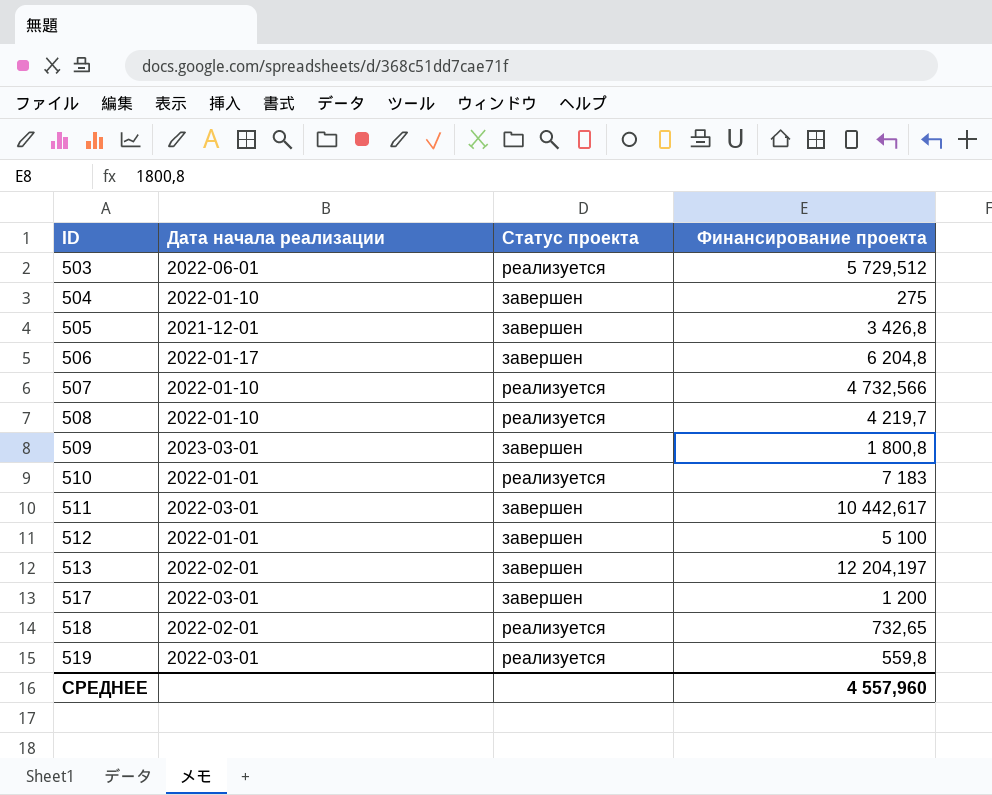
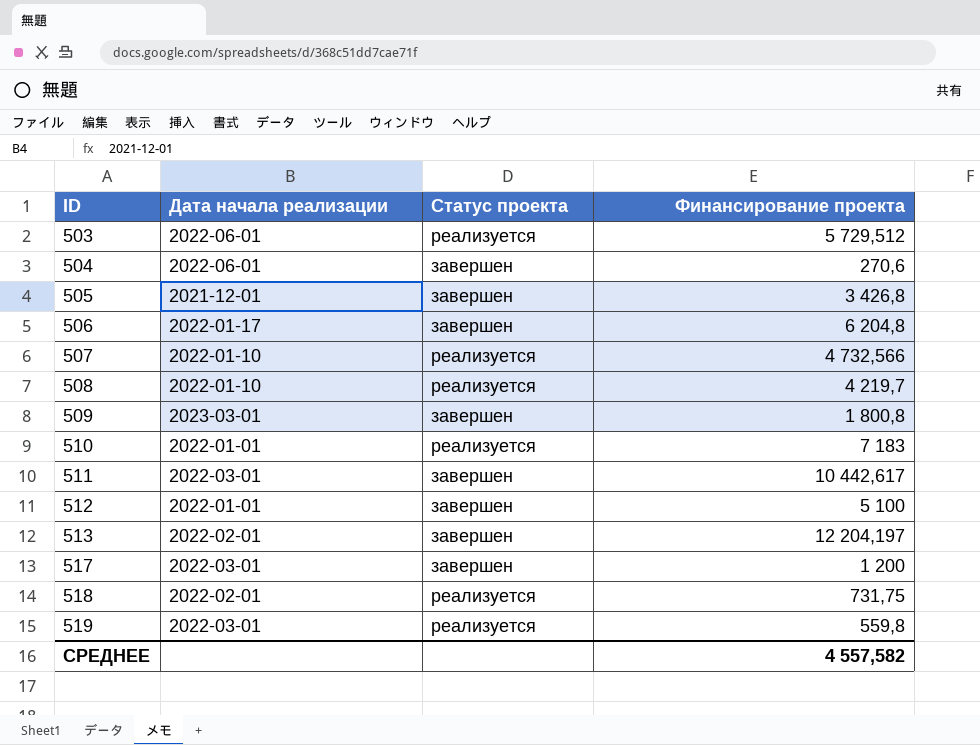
504 | Дата начала реализации: 2022-01-10 -> 2022-06-01
504 | Финансирование проекта: 275 -> 270,6
518 | Финансирование проекта: 732,65 -> 731,75
СРЕДНЕЕ | Финансирование проекта: 4 557,960 -> 4 557,582

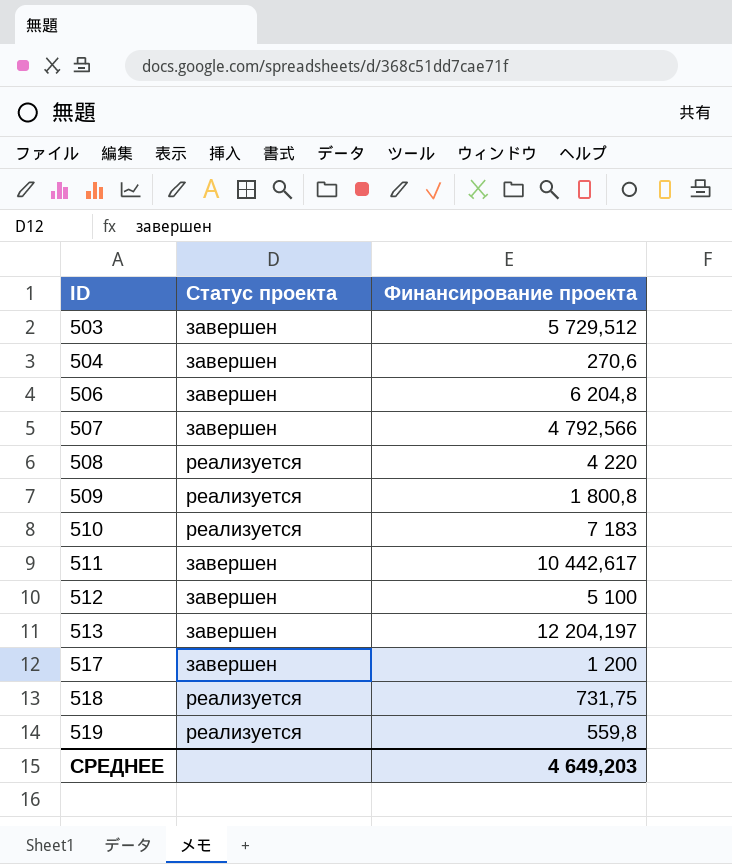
column Дата начала реализации | position: 2 -> none
row 505: 2021-12-01 | завершен | 3 426,8 -> none
503 | Статус проекта: реализуется -> завершен
507 | Статус проекта: реализуется -> завершен
507 | Финансирование проекта: 4 732,566 -> 4 792,566
508 | Финансирование проекта: 4 219,7 -> 4 220
509 | Статус проекта: завершен -> реализуется
СРЕДНЕЕ | Финансирование проекта: 4 557,582 -> 4 649,203

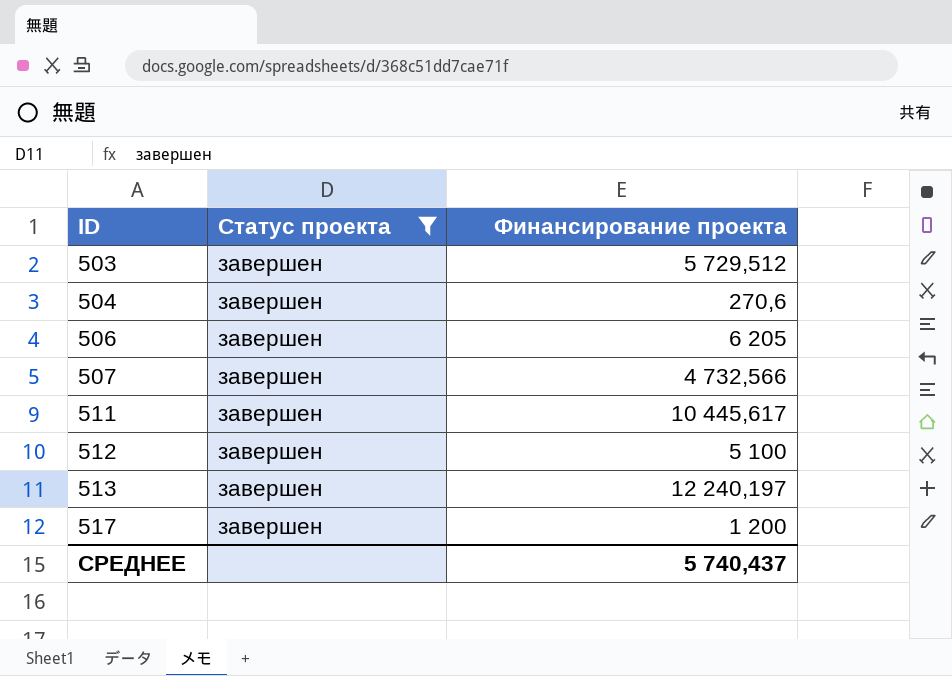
filter: none -> Статус проекта = завершен
506 | Финансирование проекта: 6 204,8 -> 6 205
507 | Финансирование проекта: 4 792,566 -> 4 732,566
511 | Финансирование проекта: 10 442,617 -> 10 445,617
513 | Финансирование проекта: 12 204,197 -> 12 240,197
СРЕДНЕЕ | Финансирование проекта: 4 649,203 -> 5 740,437

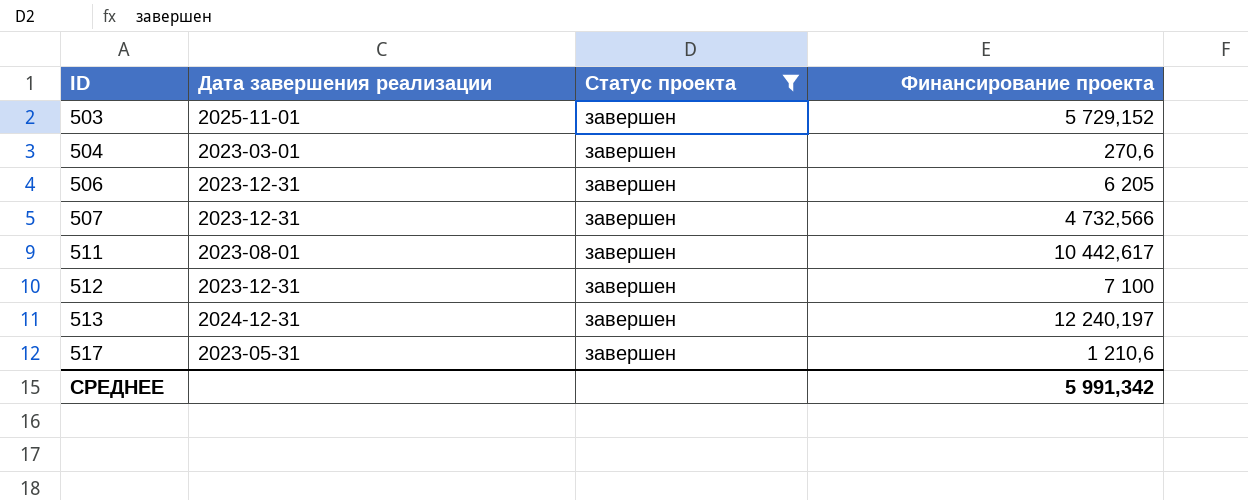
column Дата завершения реализации | position: none -> 2
503 | Финансирование проекта: 5 729,512 -> 5 729,152
511 | Финансирование проекта: 10 445,617 -> 10 442,617
512 | Финансирование проекта: 5 100 -> 7 100
517 | Финансирование проекта: 1 200 -> 1 210,6
СРЕДНЕЕ | Финансирование проекта: 5 740,437 -> 5 991,342

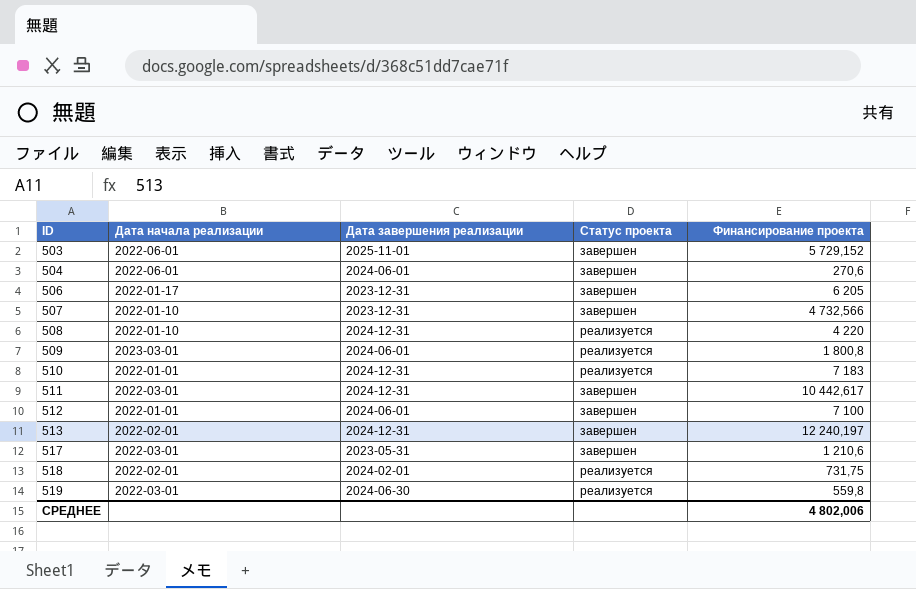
filter: Статус проекта = завершен -> none
column Дата начала реализации | position: none -> 2
504 | Дата завершения реализации: 2023-03-01 -> 2024-06-01
511 | Дата завершения реализации: 2023-08-01 -> 2024-12-31
512 | Дата завершения реализации: 2023-12-31 -> 2024-06-01
СРЕДНЕЕ | Финансирование проекта: 5 991,342 -> 4 802,006

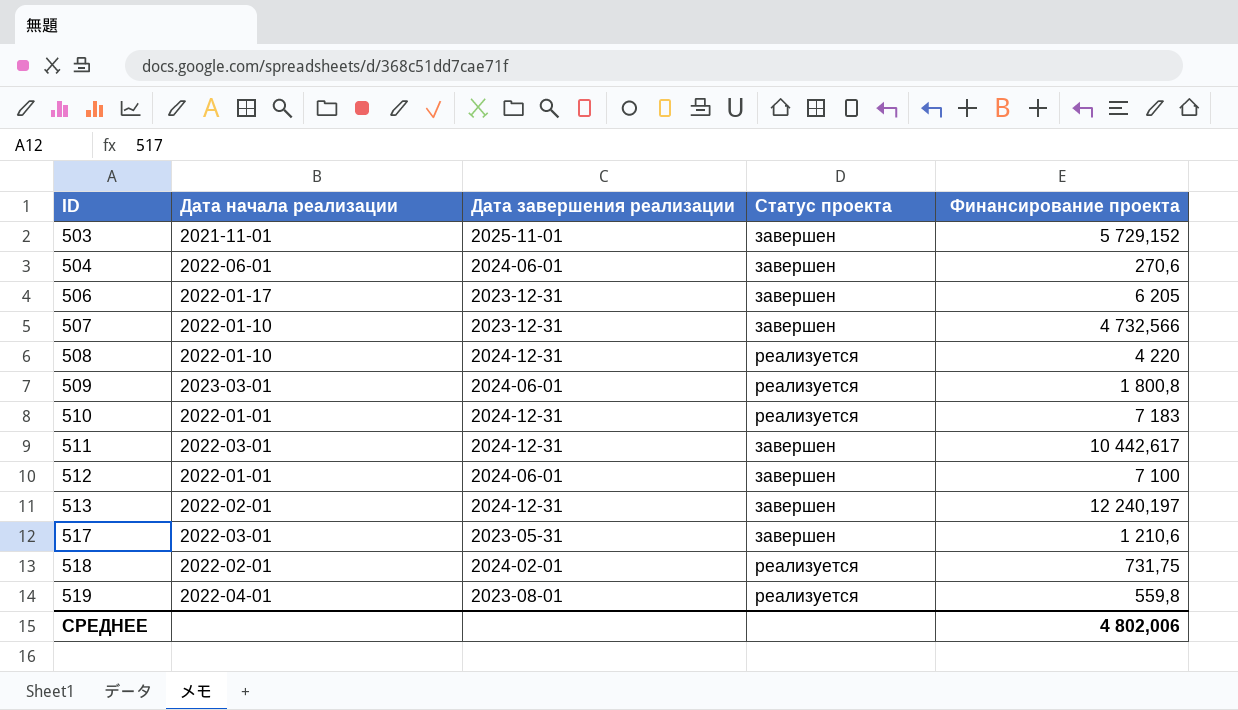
503 | Дата начала реализации: 2022-06-01 -> 2021-11-01
519 | Дата начала реализации: 2022-03-01 -> 2022-04-01
519 | Дата завершения реализации: 2024-06-30 -> 2023-08-01

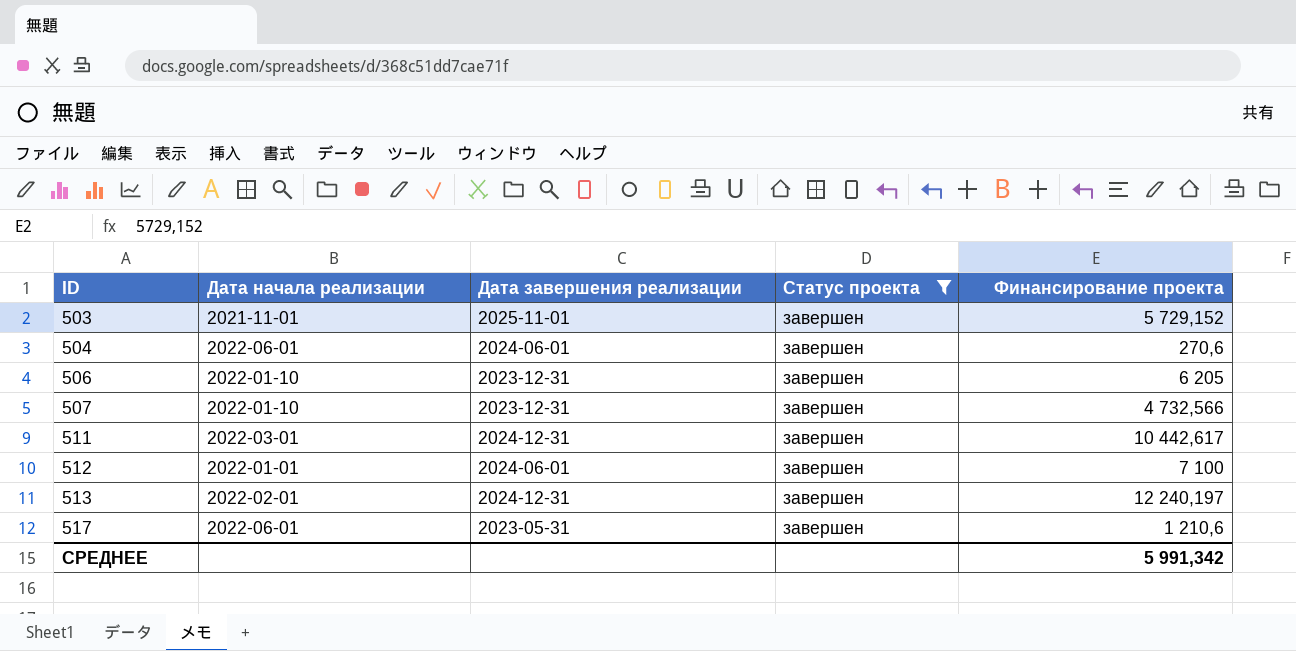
filter: none -> Статус проекта = завершен
506 | Дата начала реализации: 2022-01-17 -> 2022-01-10
517 | Дата начала реализации: 2022-03-01 -> 2022-06-01
СРЕДНЕЕ | Финансирование проекта: 4 802,006 -> 5 991,342

